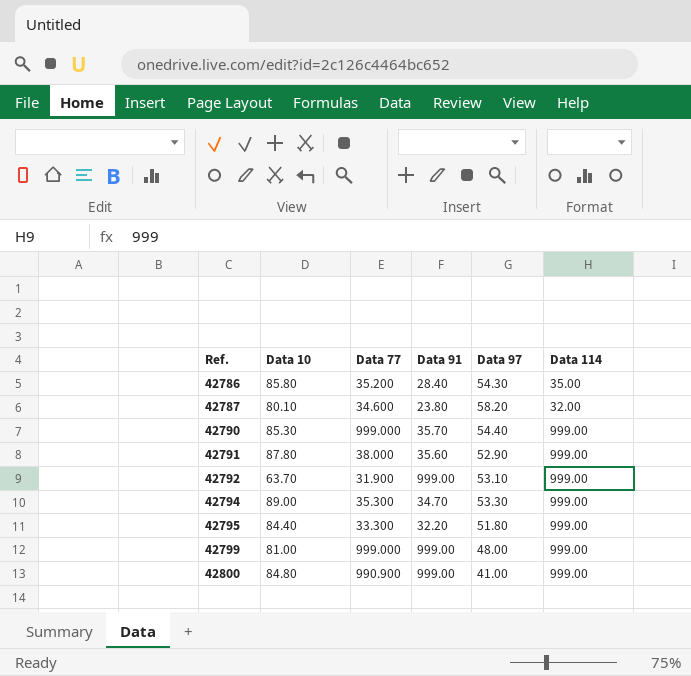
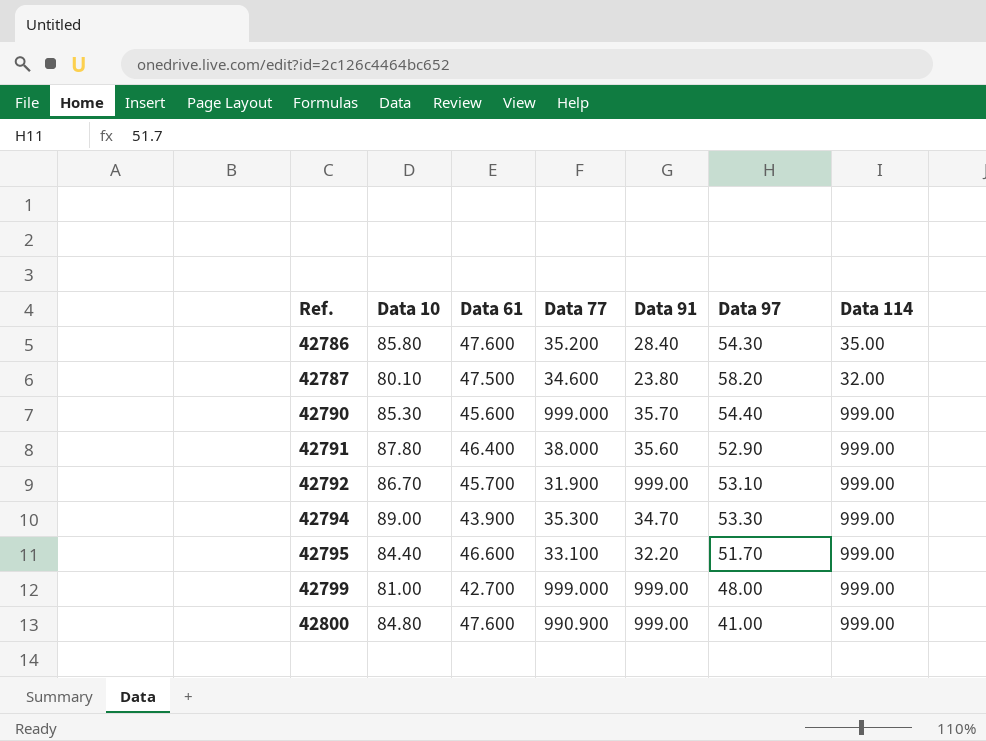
column Data 61 | position: none -> 3
42792 | Data 10: 63.70 -> 86.70
42795 | Data 77: 33.300 -> 33.100
42795 | Data 97: 51.80 -> 51.70

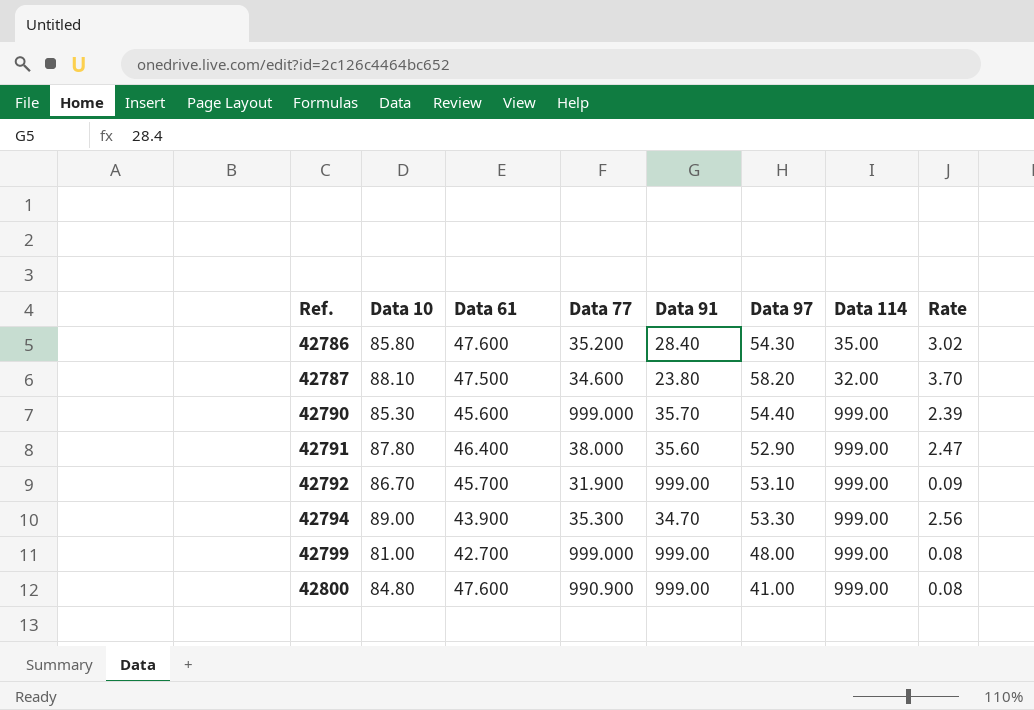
column Rate | formula: none -> [Data 10] / [Data 91]
row 42795: 84.40 | 46.600 | 33.100 | 32.20 | 51.70 | 999.00 -> none
42787 | Data 10: 80.10 -> 88.10

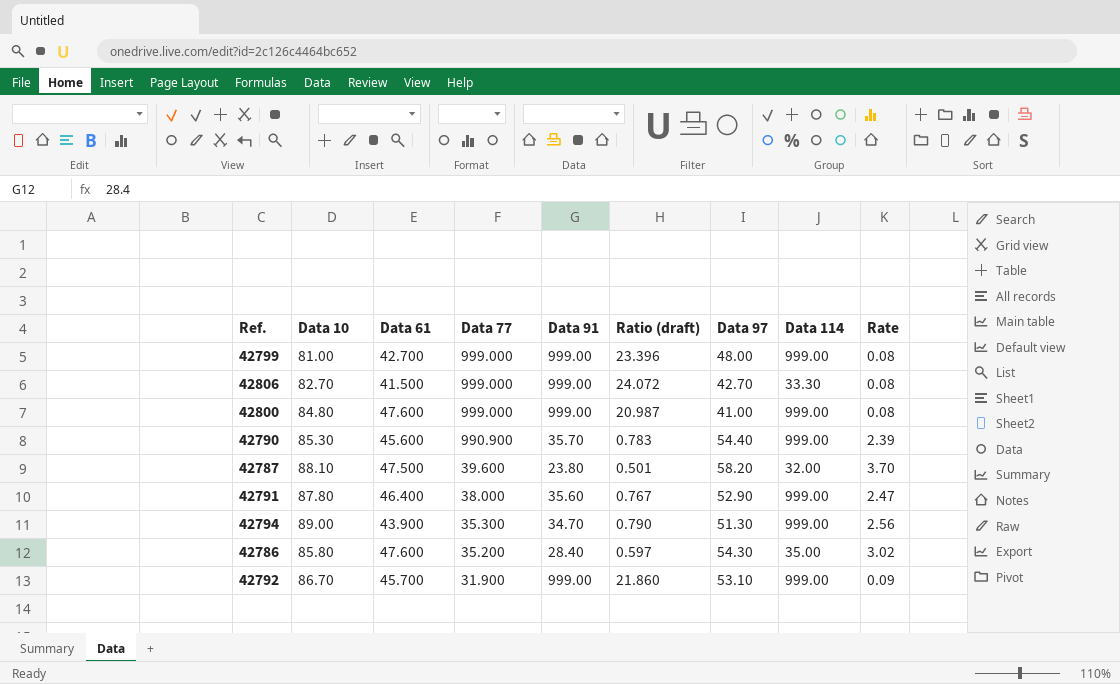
row order: Ref. ascending -> Data 77 descending
column Ratio (draft) | formula: none -> [Data 91] / [Data 61]
row 42806: none -> 82.70 | 41.500 | 999.000 | 999.00 | 24.072 | 42.70 | 33.30 | 0.08
42800 | Data 77: 990.900 -> 999.000
42790 | Data 77: 999.000 -> 990.900
42787 | Data 77: 34.600 -> 39.600
42794 | Data 97: 53.30 -> 51.30

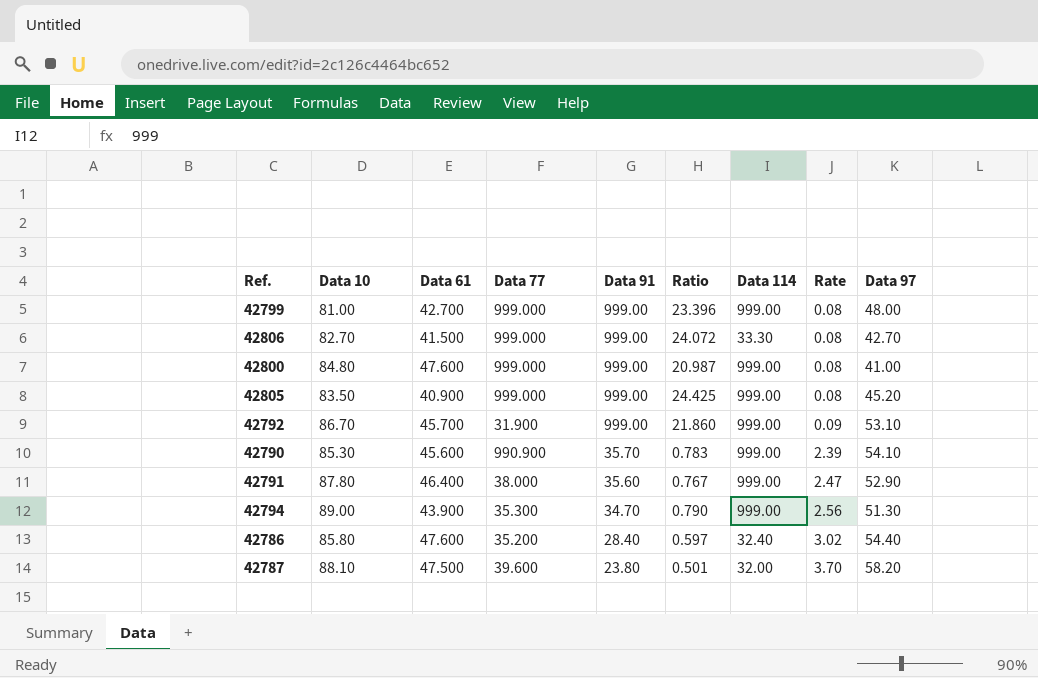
row order: Data 77 descending -> Data 91 descending
column name: Ratio (draft) -> Ratio
column Data 97 | position: 7 -> 9
row 42805: none -> 83.50 | 40.900 | 999.000 | 999.00 | 24.425 | 999.00 | 0.08 | 45.20
42790 | Data 97: 54.40 -> 54.10
42786 | Data 114: 35.00 -> 32.40
42786 | Data 97: 54.30 -> 54.40

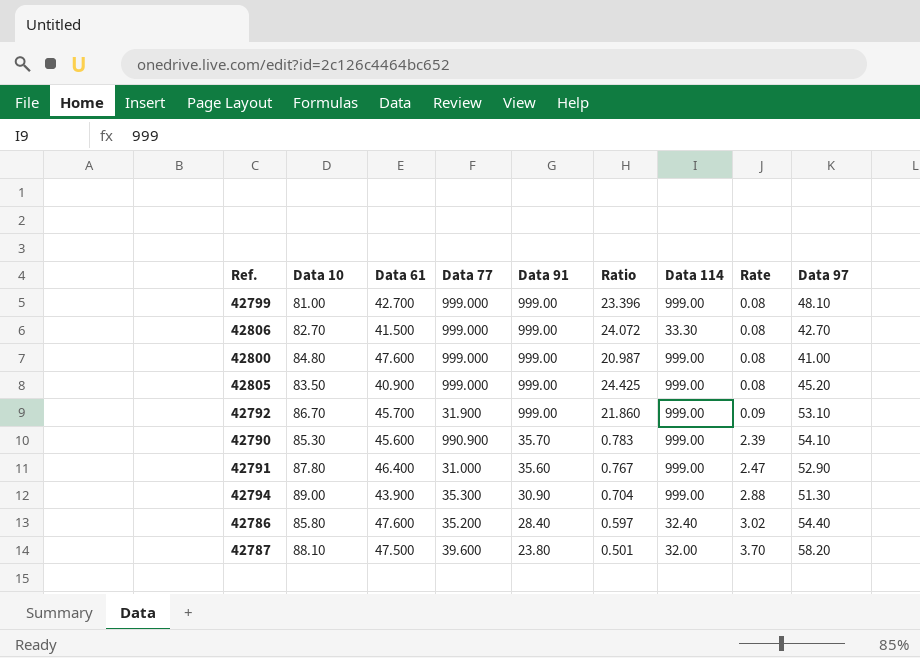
42799 | Data 97: 48.00 -> 48.10
42791 | Data 77: 38.000 -> 31.000
42794 | Data 91: 34.70 -> 30.90
42794 | Ratio: 0.790 -> 0.704
42794 | Rate: 2.56 -> 2.88

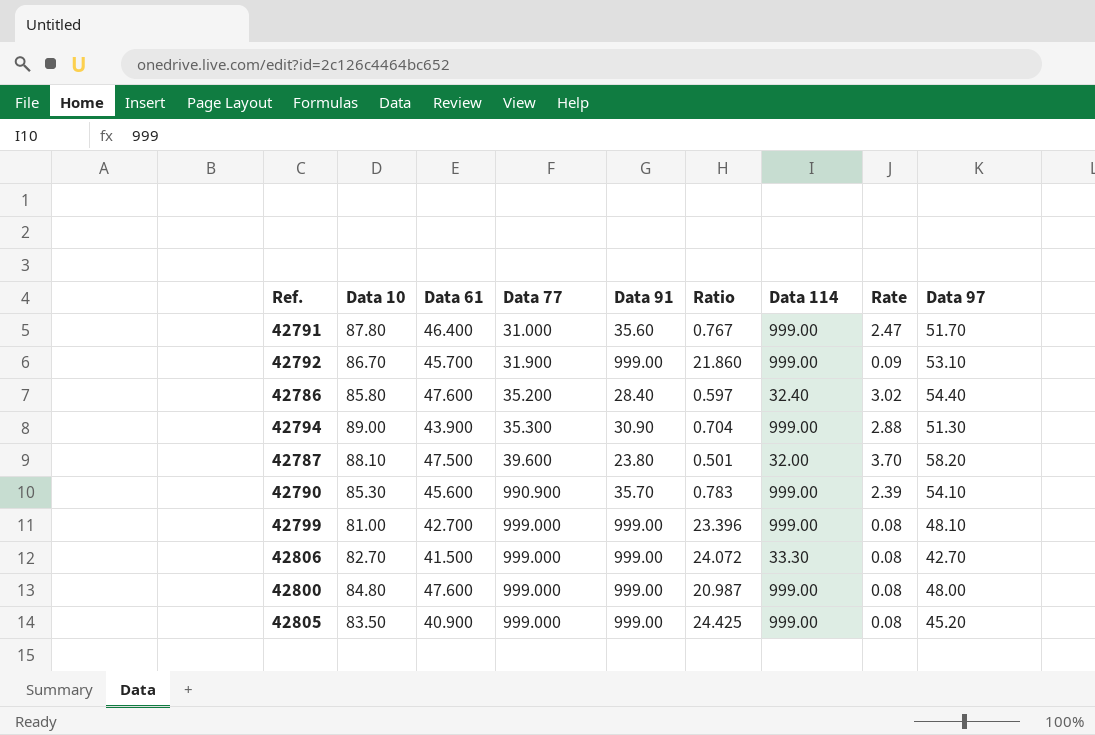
row order: Data 91 descending -> Data 77 ascending
42791 | Data 97: 52.90 -> 51.70
42800 | Data 97: 41.00 -> 48.00

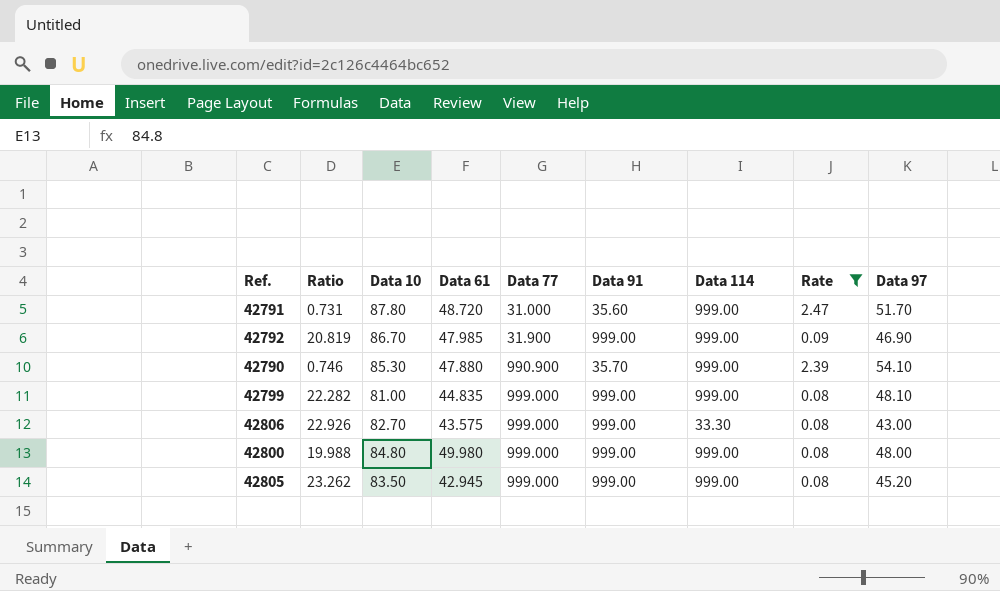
filter: none -> Rate <= 2.47
column Ratio | position: 6 -> 2
42791 | Ratio: 0.767 -> 0.731
42791 | Data 61: 46.400 -> 48.720
42792 | Ratio: 21.860 -> 20.819
42792 | Data 61: 45.700 -> 47.985
42792 | Data 97: 53.10 -> 46.90
42790 | Ratio: 0.783 -> 0.746
42790 | Data 61: 45.600 -> 47.880
42799 | Ratio: 23.396 -> 22.282
42799 | Data 61: 42.700 -> 44.835
42806 | Ratio: 24.072 -> 22.926
42806 | Data 61: 41.500 -> 43.575
42806 | Data 97: 42.70 -> 43.00
42800 | Ratio: 20.987 -> 19.988
42800 | Data 61: 47.600 -> 49.980
42805 | Ratio: 24.425 -> 23.262
42805 | Data 61: 40.900 -> 42.945

